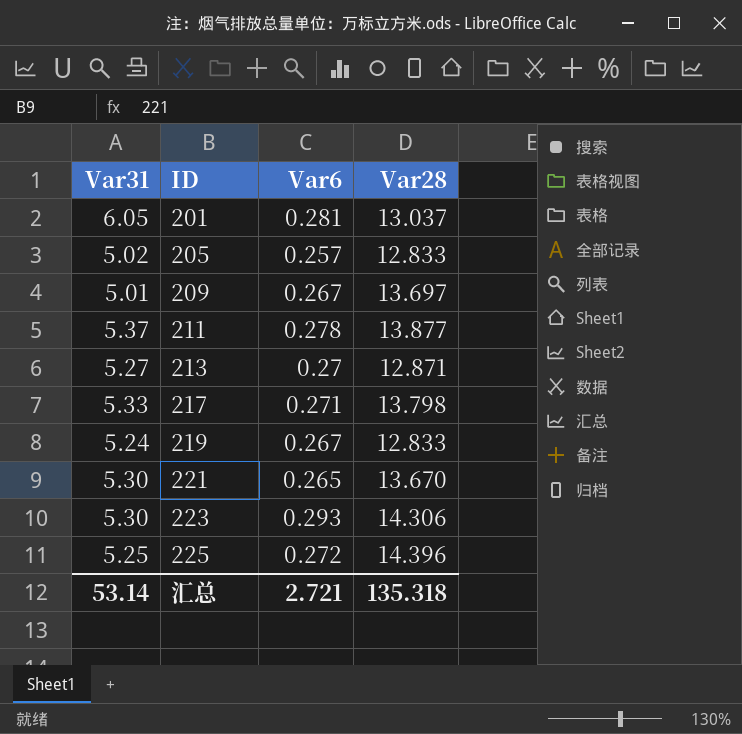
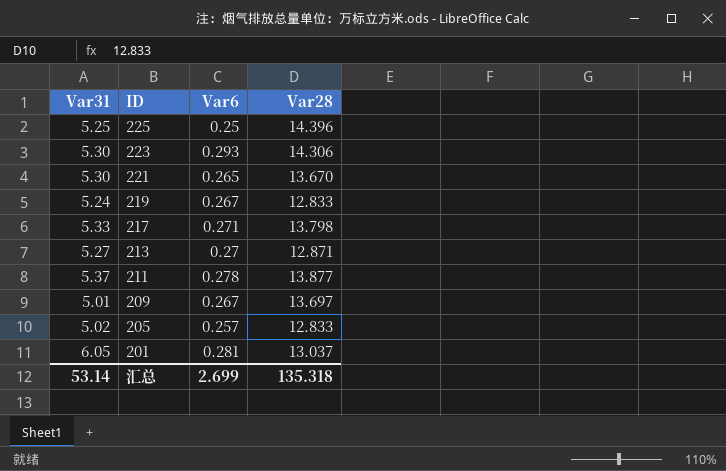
row order: ID ascending -> ID descending
225 | Var6: 0.272 -> 0.25
汇总 | Var6: 2.721 -> 2.699

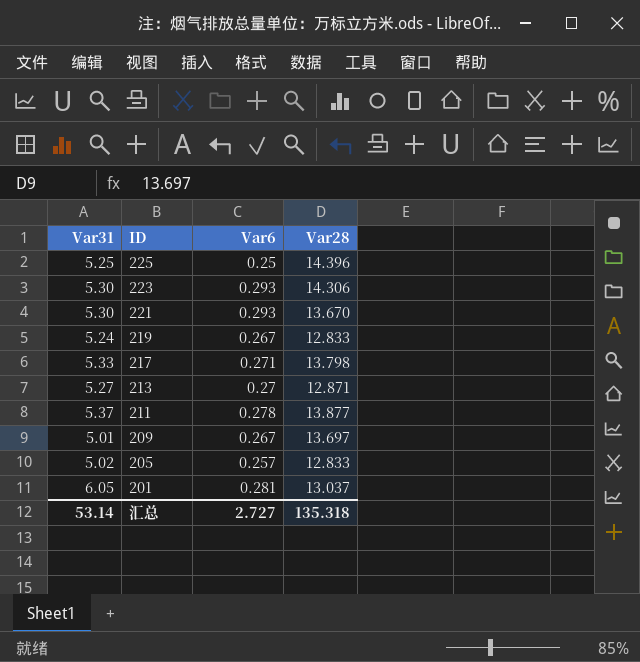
221 | Var6: 0.265 -> 0.293
汇总 | Var6: 2.699 -> 2.727

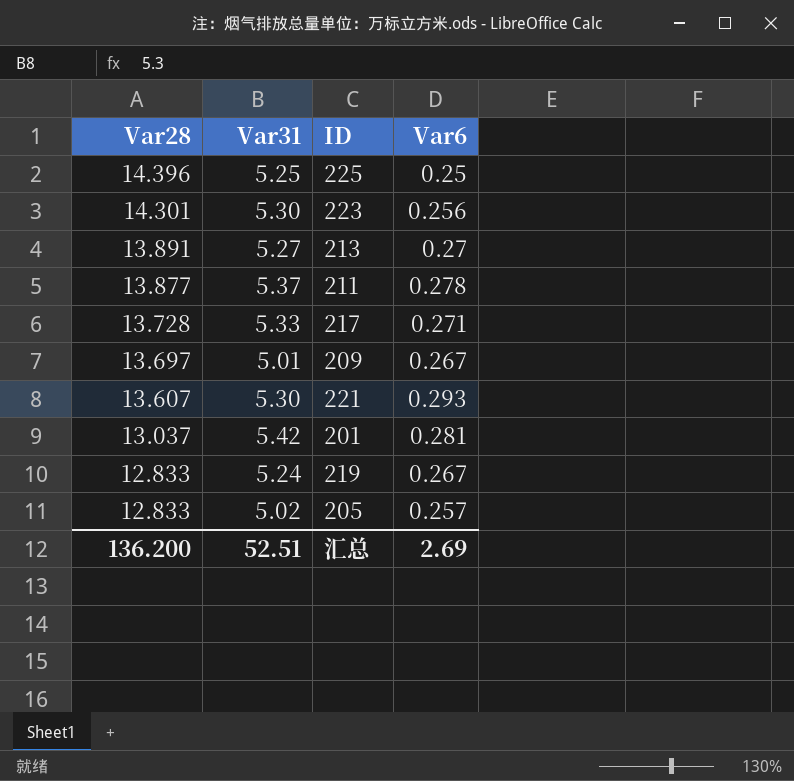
row order: ID descending -> Var28 descending
column Var28 | position: 4 -> 1
223 | Var28: 14.306 -> 14.301
223 | Var6: 0.293 -> 0.256
213 | Var28: 12.871 -> 13.891
217 | Var28: 13.798 -> 13.728
221 | Var28: 13.670 -> 13.607
201 | Var31: 6.05 -> 5.42
汇总 | Var28: 135.318 -> 136.200
汇总 | Var31: 53.14 -> 52.51
汇总 | Var6: 2.727 -> 2.69

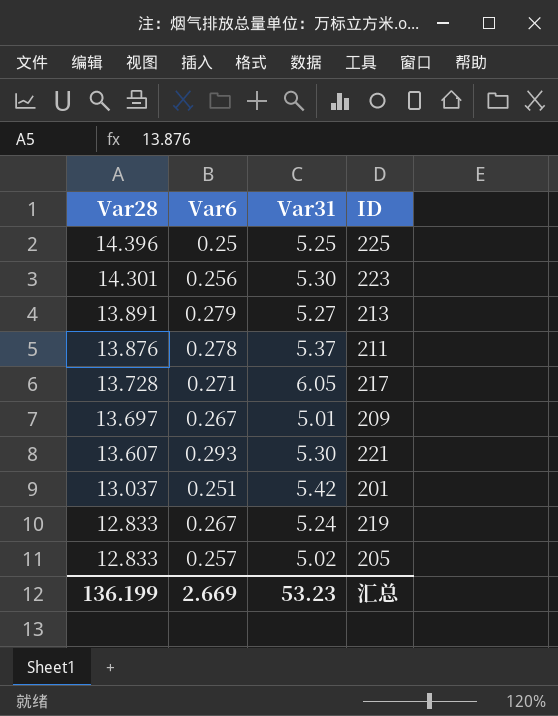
column Var6 | position: 4 -> 2
213 | Var6: 0.27 -> 0.279
211 | Var28: 13.877 -> 13.876
217 | Var31: 5.33 -> 6.05
201 | Var6: 0.281 -> 0.251
汇总 | Var28: 136.200 -> 136.199
汇总 | Var6: 2.69 -> 2.669
汇总 | Var31: 52.51 -> 53.23

